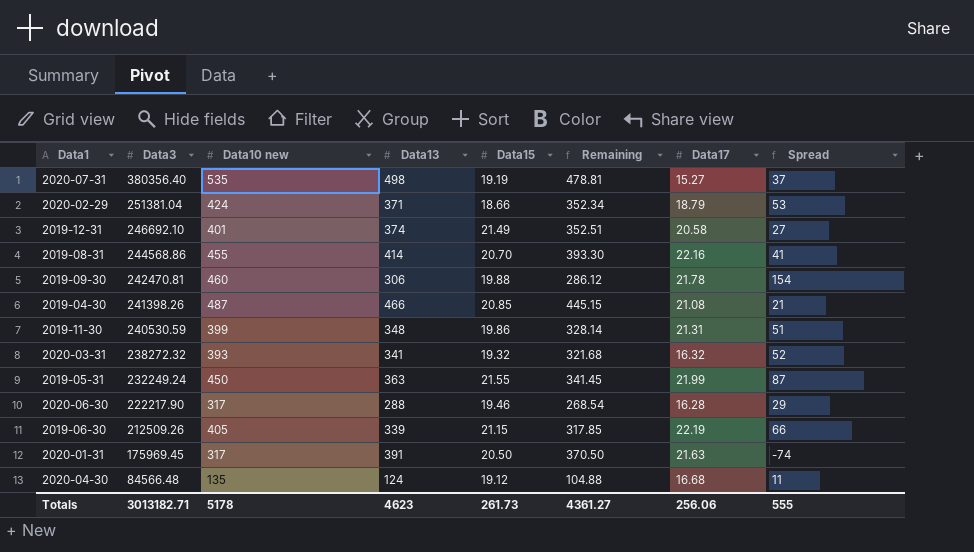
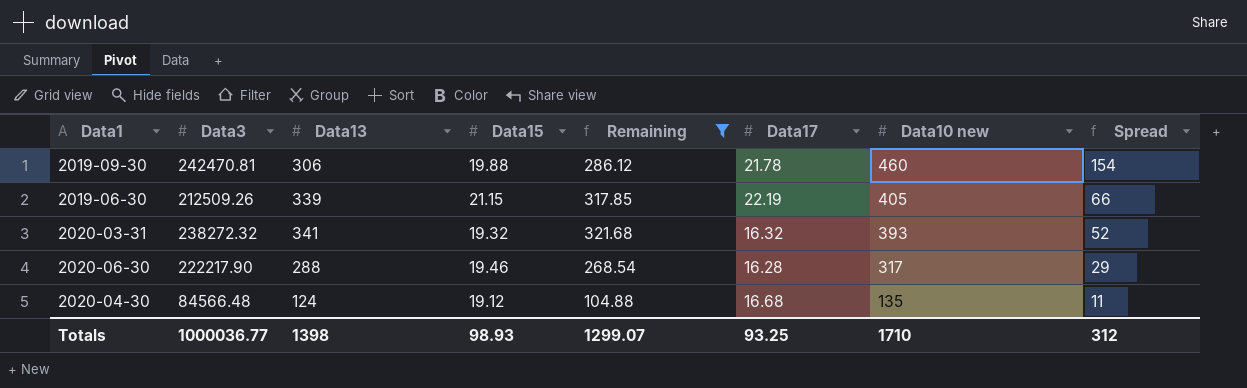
filter: none -> Remaining <= 321.68
row order: Data3 descending -> Data10 new descending
column Data10 new | position: 3 -> 7
Totals | Data3: 3013182.71 -> 1000036.77
Totals | Data13: 4623 -> 1398
Totals | Data15: 261.73 -> 98.93
Totals | Remaining: 4361.27 -> 1299.07
Totals | Data17: 256.06 -> 93.25
Totals | Data10 new: 5178 -> 1710
Totals | Spread: 555 -> 312

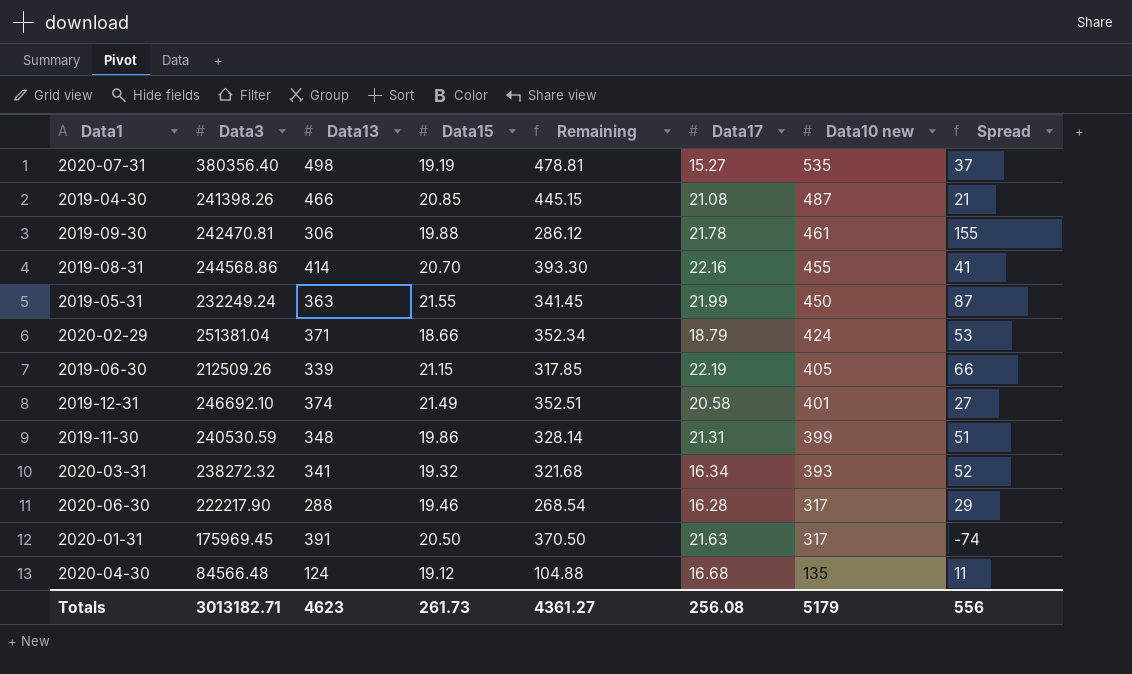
filter: Remaining <= 321.68 -> none
2019-09-30 | Data10 new: 460 -> 461
2019-09-30 | Spread: 154 -> 155
2020-03-31 | Data17: 16.32 -> 16.34
Totals | Data3: 1000036.77 -> 3013182.71
Totals | Data13: 1398 -> 4623
Totals | Data15: 98.93 -> 261.73
Totals | Remaining: 1299.07 -> 4361.27
Totals | Data17: 93.25 -> 256.08
Totals | Data10 new: 1710 -> 5179
Totals | Spread: 312 -> 556

